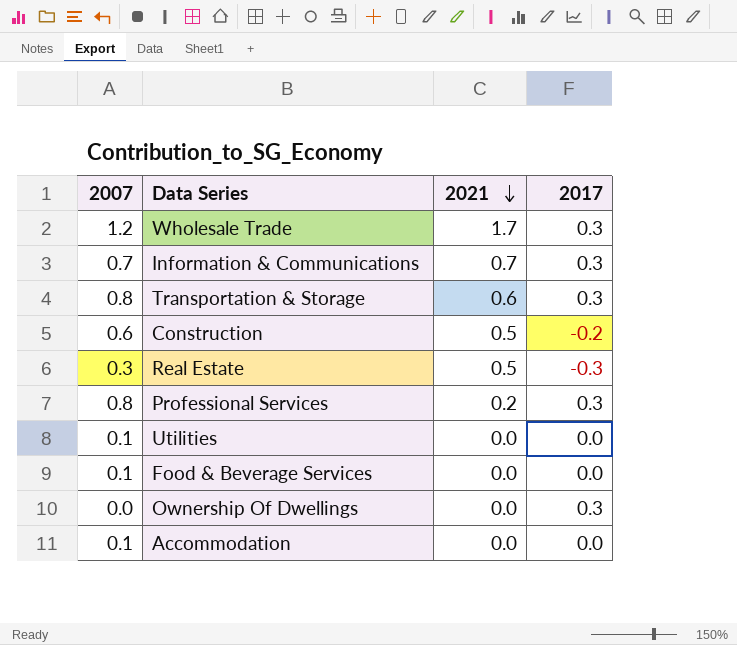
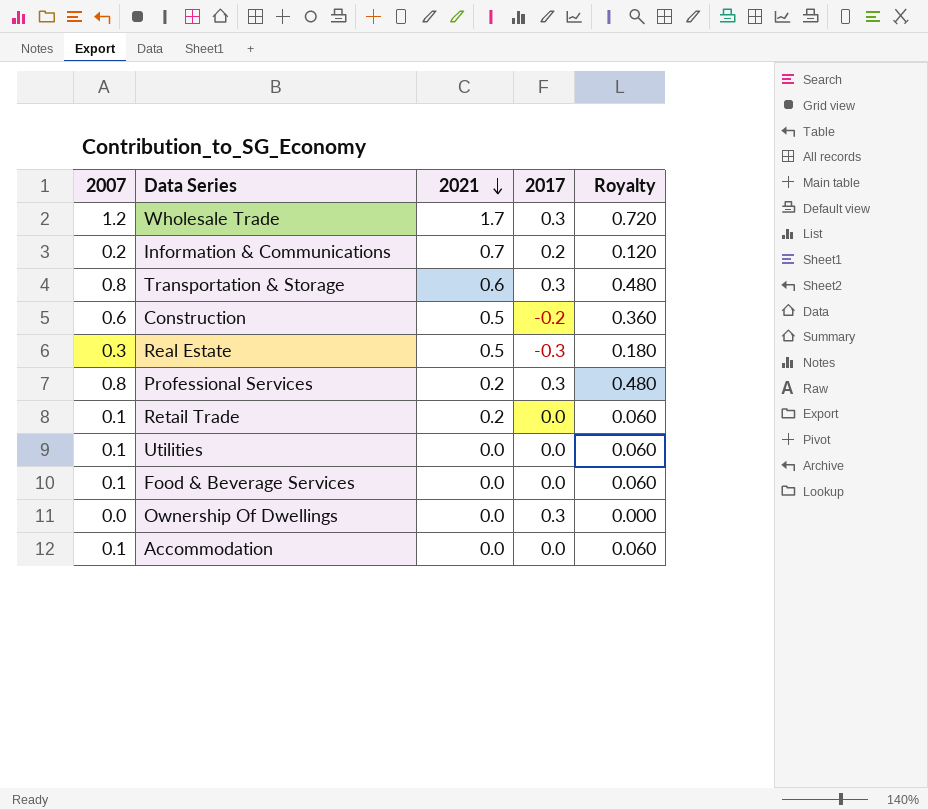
column Royalty | formula: none -> [2007] * 0.6
Information & Communications | 2007: 0.7 -> 0.2
Information & Communications | 2017: 0.3 -> 0.2
row Retail Trade: none -> 0.1 | 0.2 | 0.0 | 0.060

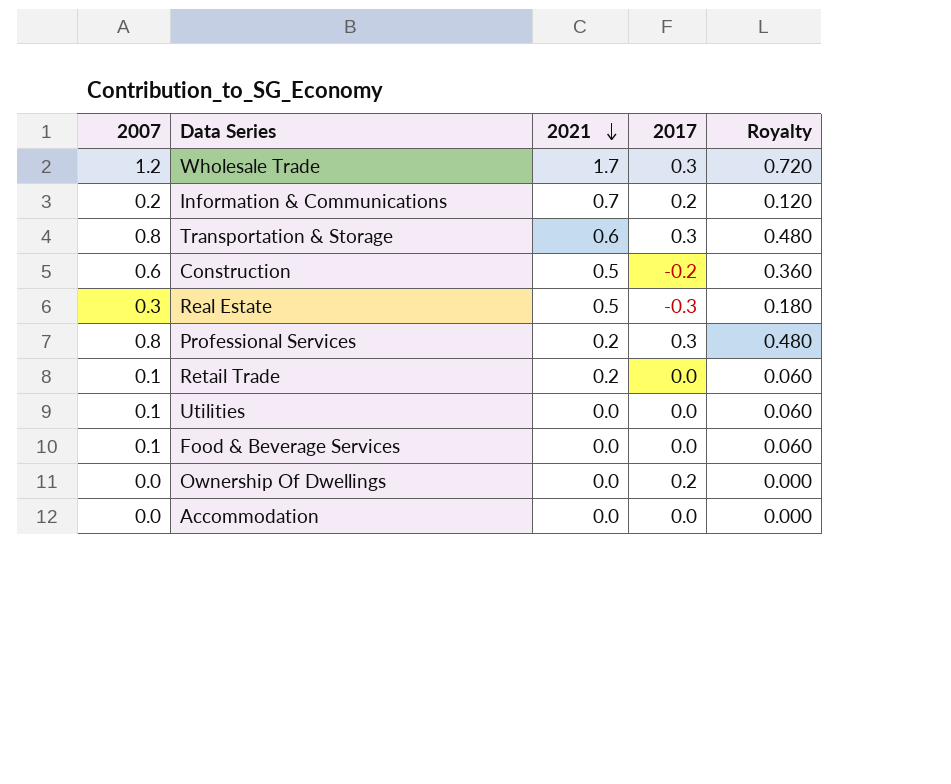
Ownership Of Dwellings | 2017: 0.3 -> 0.2
Accommodation | 2007: 0.1 -> 0.0
Accommodation | Royalty: 0.060 -> 0.000

